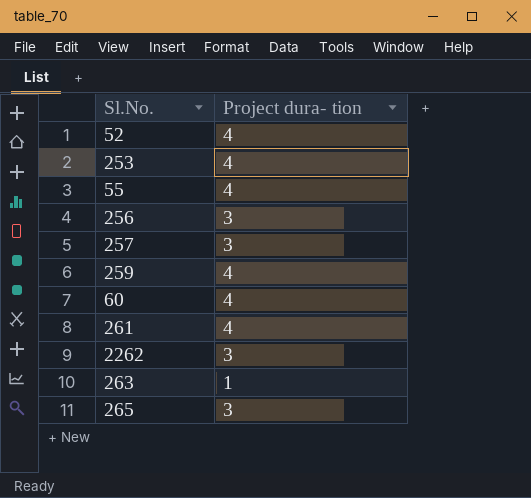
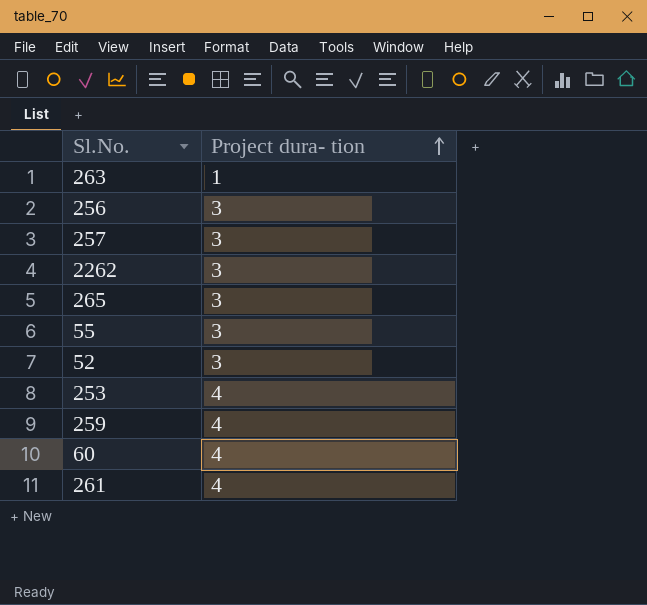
row order: none -> Project dura- tion ascending
55 | Project dura- tion: 4 -> 3
52 | Project dura- tion: 4 -> 3

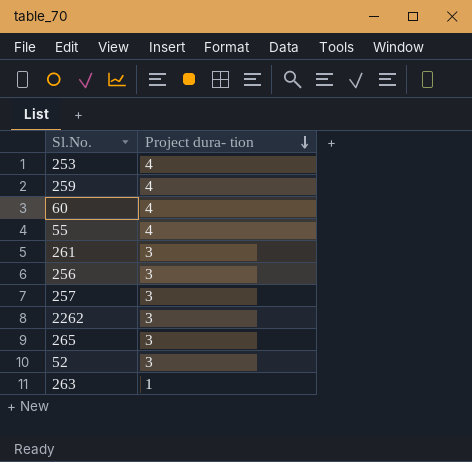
row order: Project dura- tion ascending -> Project dura- tion descending
55 | Project dura- tion: 3 -> 4
261 | Project dura- tion: 4 -> 3

